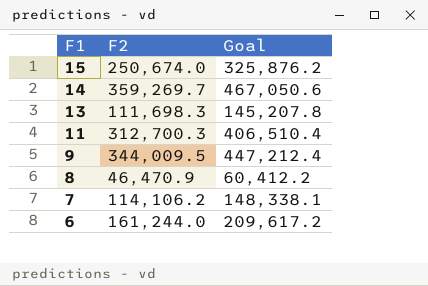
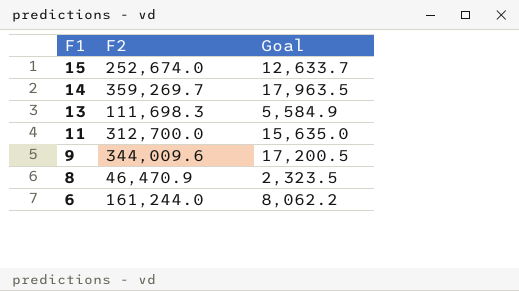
column Goal | formula: [F2] * 1.3 -> [F2] * 0.05
row 7: 114,106.2 | 148,338.1 -> none
15 | F2: 250,674.0 -> 252,674.0
11 | F2: 312,700.3 -> 312,700.0
9 | F2: 344,009.5 -> 344,009.6

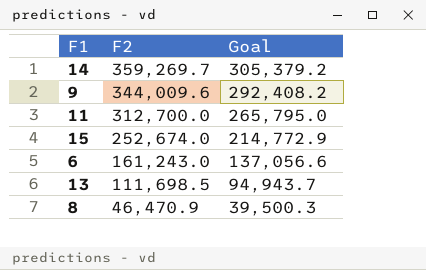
row order: F1 descending -> F2 descending
column Goal | formula: [F2] * 0.05 -> [F2] * 0.85
6 | F2: 161,244.0 -> 161,243.0
13 | F2: 111,698.3 -> 111,698.5

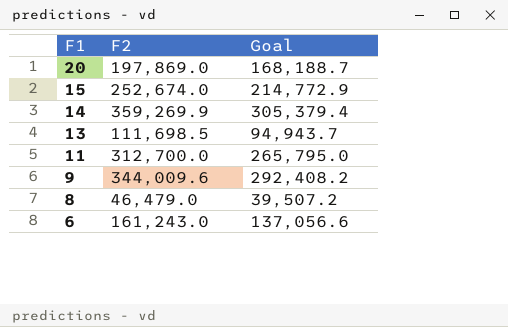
row order: F2 descending -> F1 descending
row 20: none -> 197,869.0 | 168,188.7
14 | F2: 359,269.7 -> 359,269.9
14 | Goal: 305,379.2 -> 305,379.4
8 | F2: 46,470.9 -> 46,479.0
8 | Goal: 39,500.3 -> 39,507.2

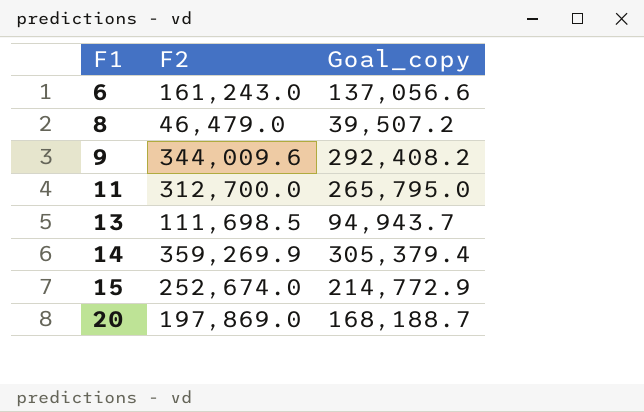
row order: F1 descending -> F1 ascending
column name: Goal -> Goal_copy

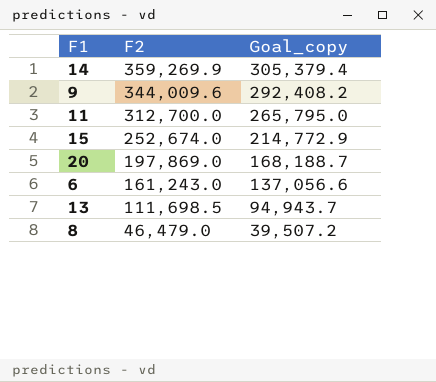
row order: F1 ascending -> F2 descending

